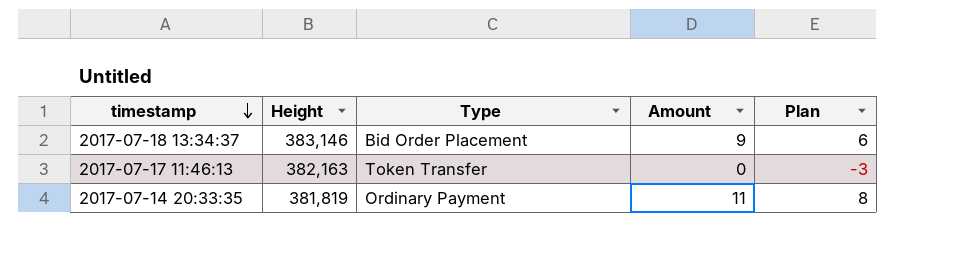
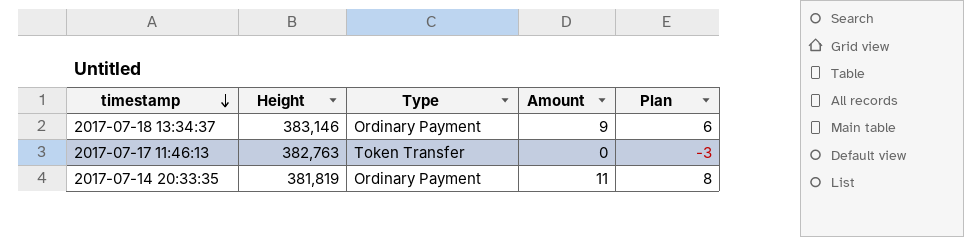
2017-07-18 13:34:37 | Type: Bid Order Placement -> Ordinary Payment
2017-07-17 11:46:13 | Height: 382,163 -> 382,763

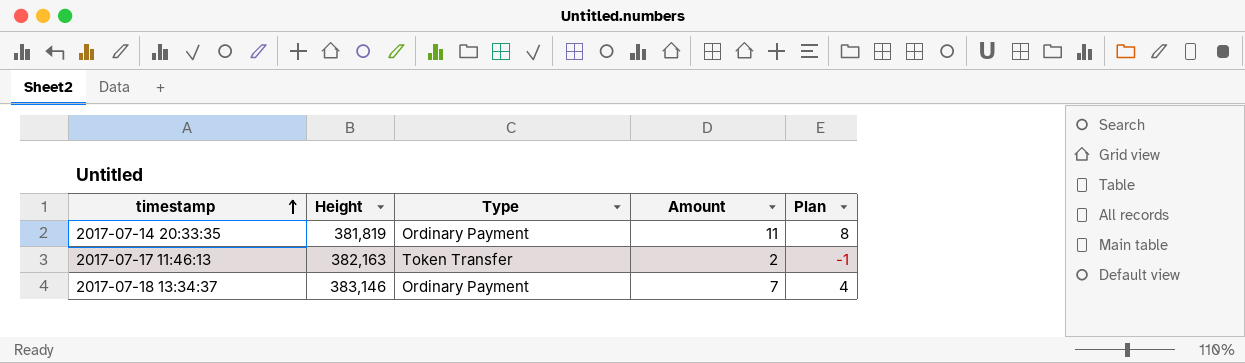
row order: timestamp descending -> timestamp ascending
2017-07-17 11:46:13 | Height: 382,763 -> 382,163
2017-07-17 11:46:13 | Amount: 0 -> 2
2017-07-17 11:46:13 | Plan: -3 -> -1
2017-07-18 13:34:37 | Amount: 9 -> 7
2017-07-18 13:34:37 | Plan: 6 -> 4

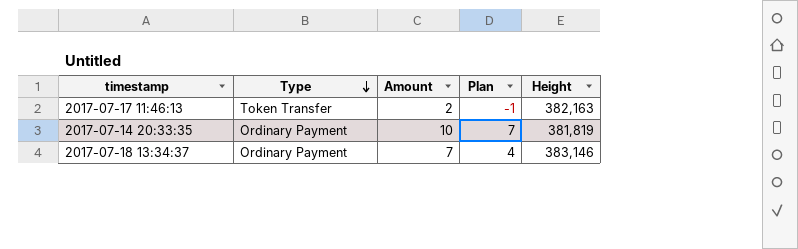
row order: timestamp ascending -> Type descending
column Height | position: 2 -> 5
2017-07-14 20:33:35 | Amount: 11 -> 10
2017-07-14 20:33:35 | Plan: 8 -> 7

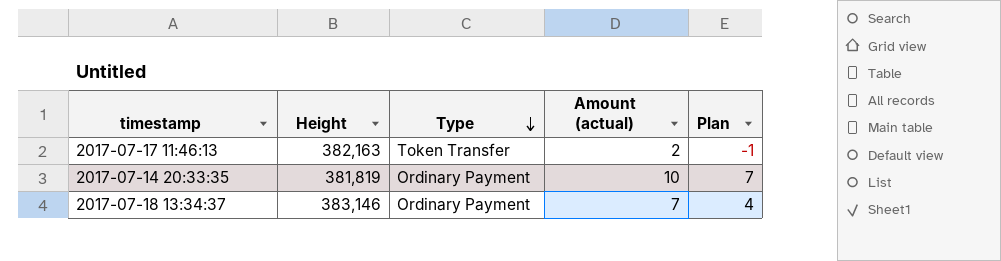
column Height | position: 5 -> 2
column name: Amount -> Amount (actual)

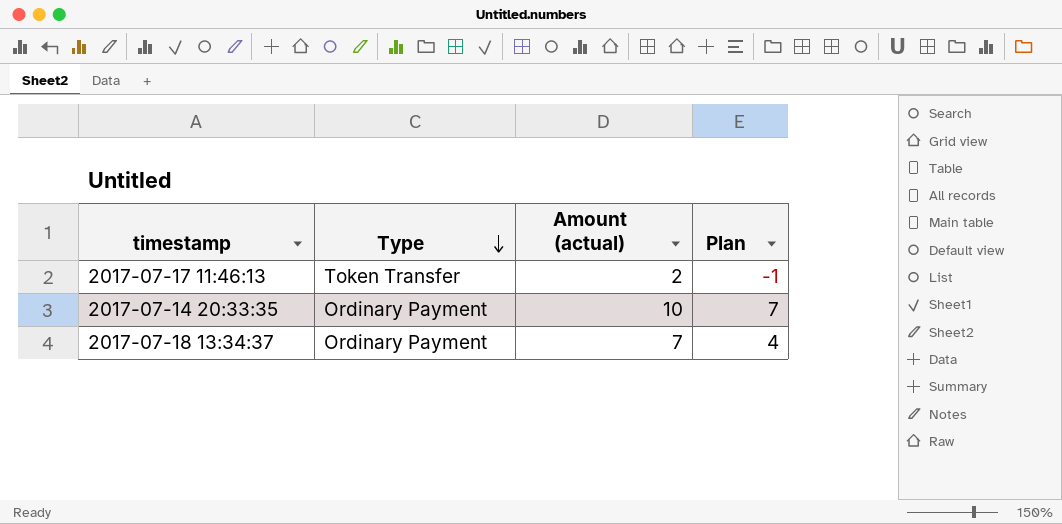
column Height | position: 2 -> none

